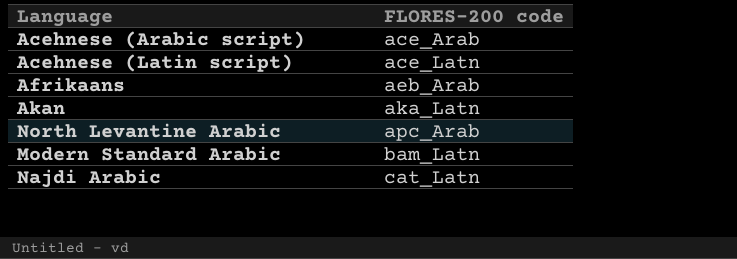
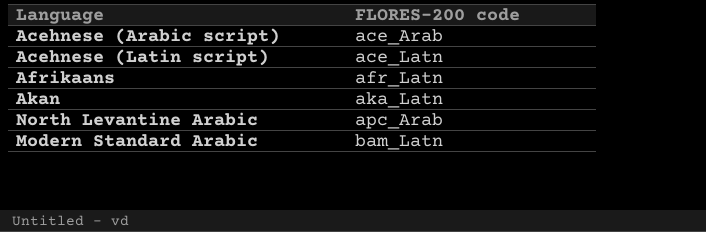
row Najdi Arabic: cat_Latn -> none
Afrikaans | FLORES-200 code: aeb_Arab -> afr_Latn

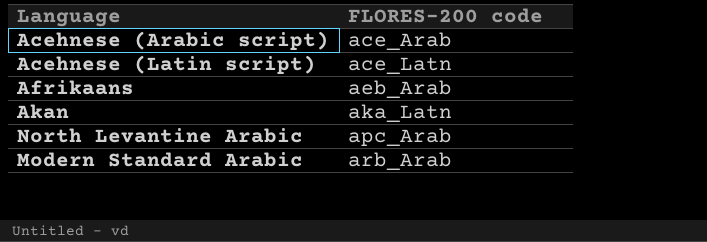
Afrikaans | FLORES-200 code: afr_Latn -> aeb_Arab
Modern Standard Arabic | FLORES-200 code: bam_Latn -> arb_Arab

